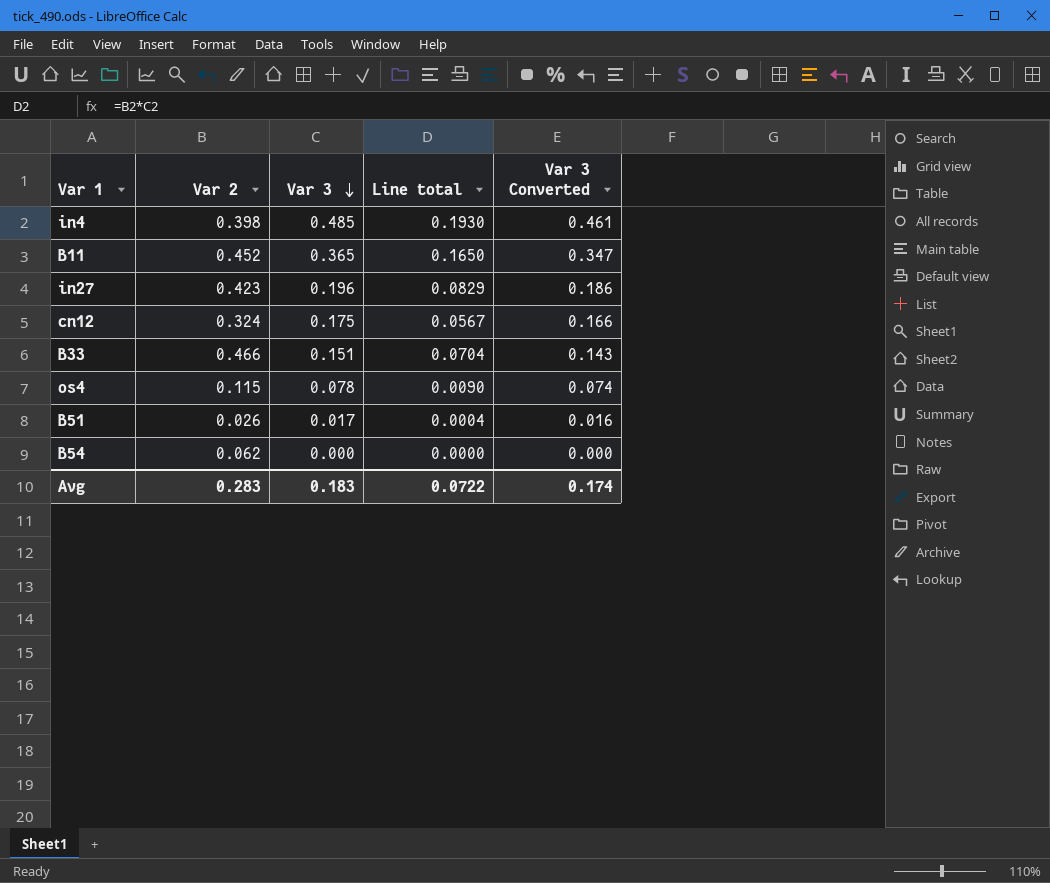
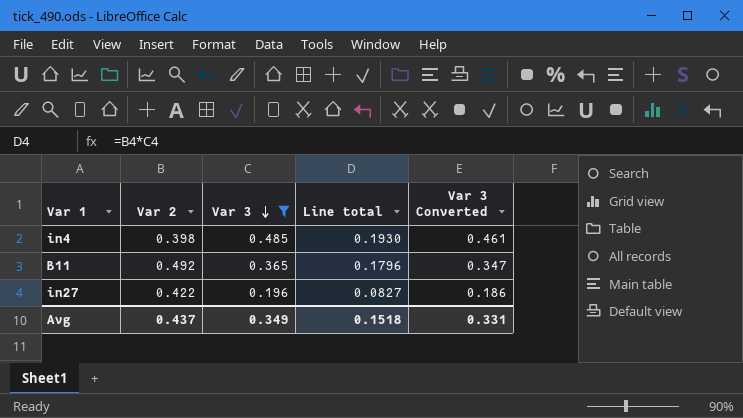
filter: none -> Var 3 >= 0.196
B11 | Var 2: 0.452 -> 0.492
B11 | Line total: 0.1650 -> 0.1796
in27 | Var 2: 0.423 -> 0.422
in27 | Line total: 0.0829 -> 0.0827
Avg | Var 2: 0.283 -> 0.437
Avg | Var 3: 0.183 -> 0.349
Avg | Line total: 0.0722 -> 0.1518
Avg | Var 3 Converted: 0.174 -> 0.331

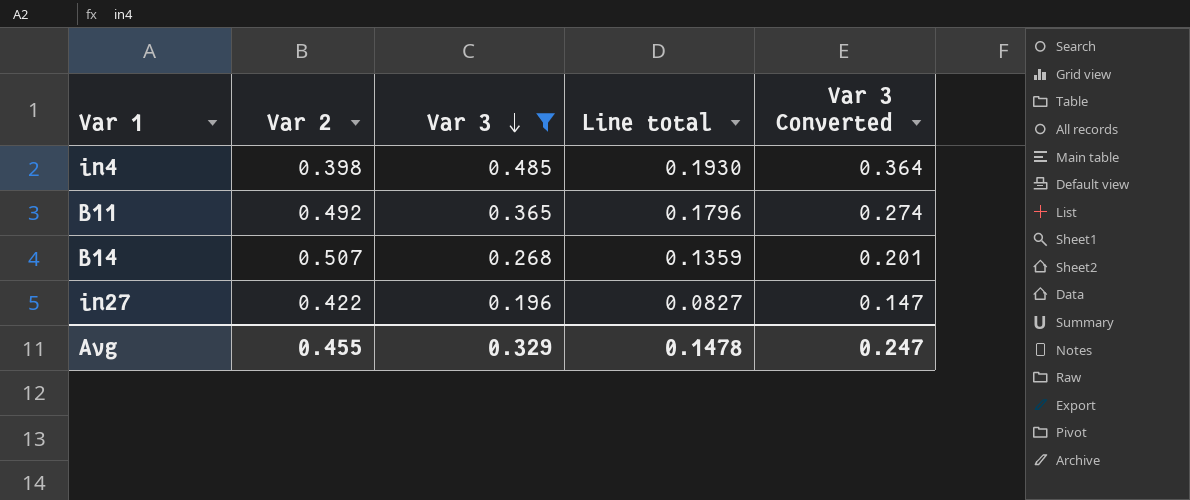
column Var 3 Converted | formula: [Var 3] * 0.95 -> [Var 3] * 0.75
row B14: none -> 0.507 | 0.268 | 0.1359 | 0.201
Avg | Var 2: 0.437 -> 0.455
Avg | Var 3: 0.349 -> 0.329
Avg | Line total: 0.1518 -> 0.1478
Avg | Var 3 Converted: 0.331 -> 0.247

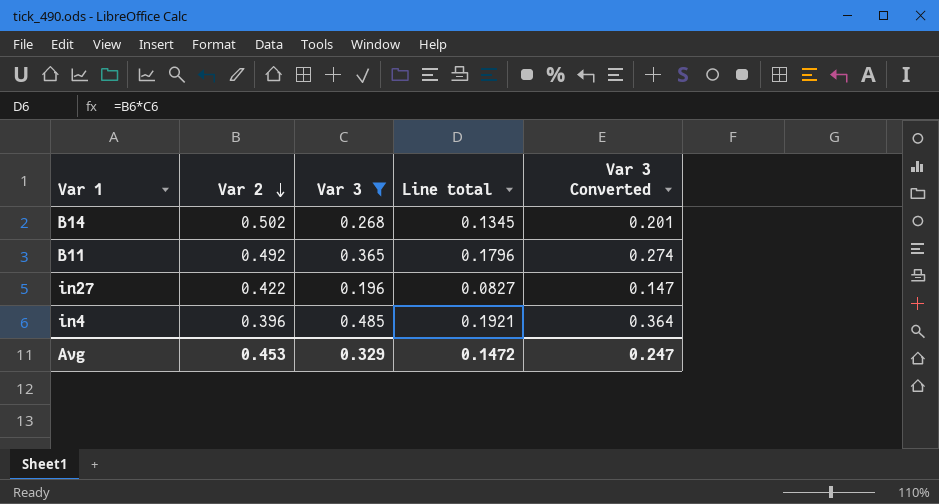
row order: Var 3 descending -> Var 2 descending
B14 | Var 2: 0.507 -> 0.502
B14 | Line total: 0.1359 -> 0.1345
in4 | Var 2: 0.398 -> 0.396
in4 | Line total: 0.1930 -> 0.1921
Avg | Var 2: 0.455 -> 0.453
Avg | Line total: 0.1478 -> 0.1472

